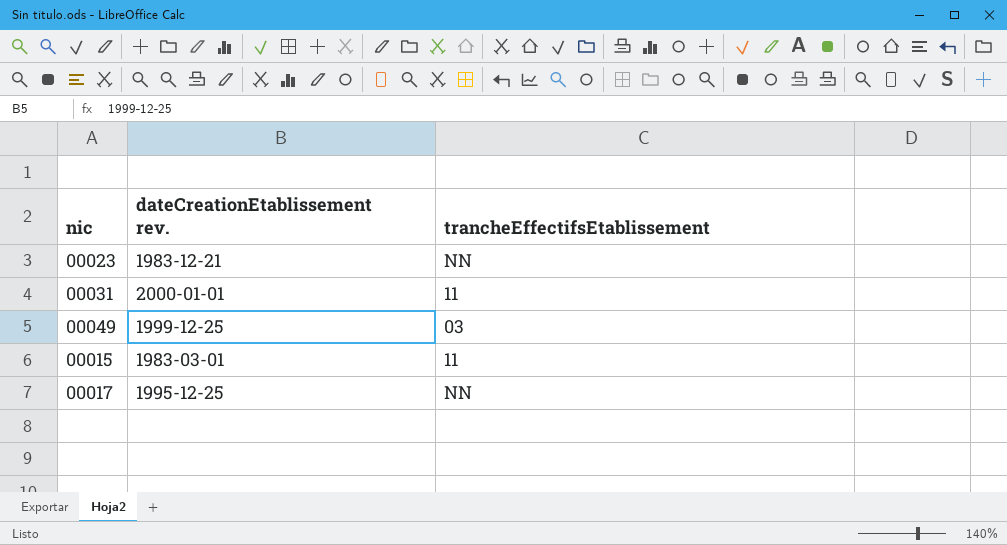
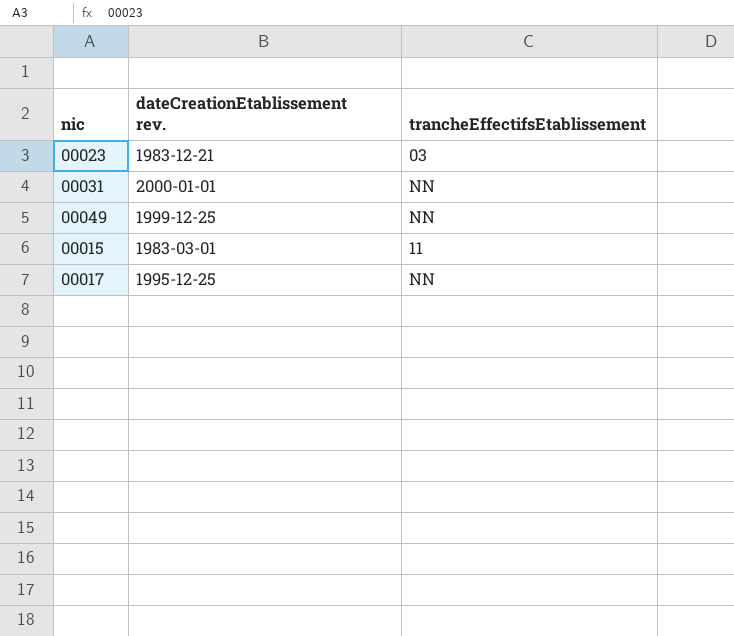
00023 | trancheEffectifsEtablissement: NN -> 03
00031 | trancheEffectifsEtablissement: 11 -> NN
00049 | trancheEffectifsEtablissement: 03 -> NN

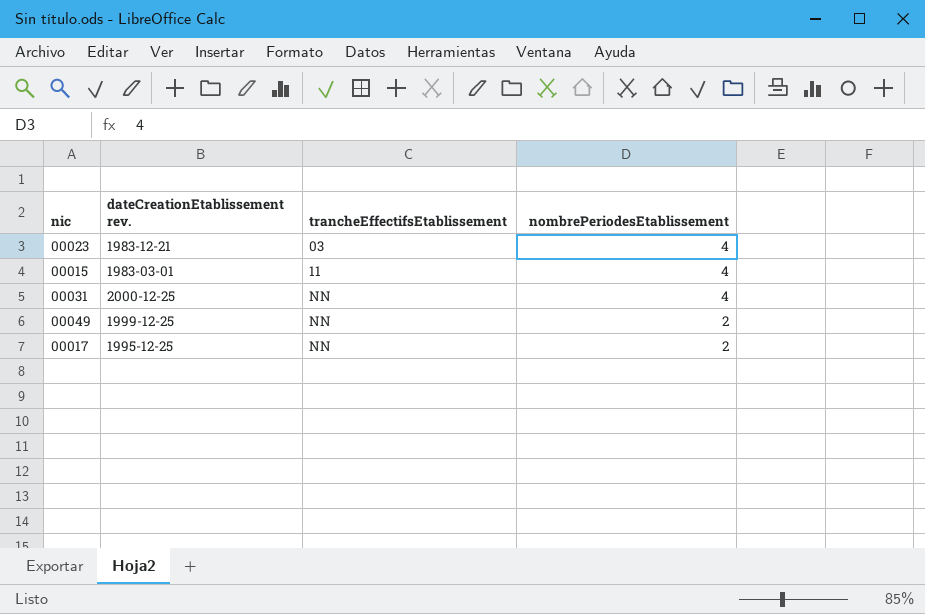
row order: none -> trancheEffectifsEtablissement ascending
column nombrePeriodesEtablissement | position: none -> 4
00031 | dateCreationEtablissement rev.: 2000-01-01 -> 2000-12-25

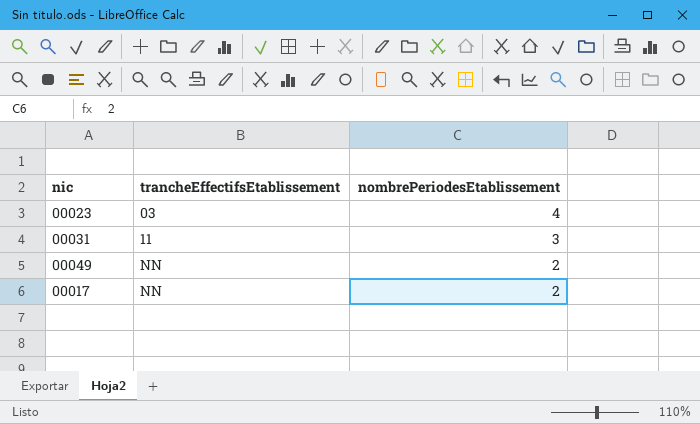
column dateCreationEtablissement rev. | position: 2 -> none
row 00015: 1983-03-01 | 11 | 4 -> none
00031 | trancheEffectifsEtablissement: NN -> 11
00031 | nombrePeriodesEtablissement: 4 -> 3

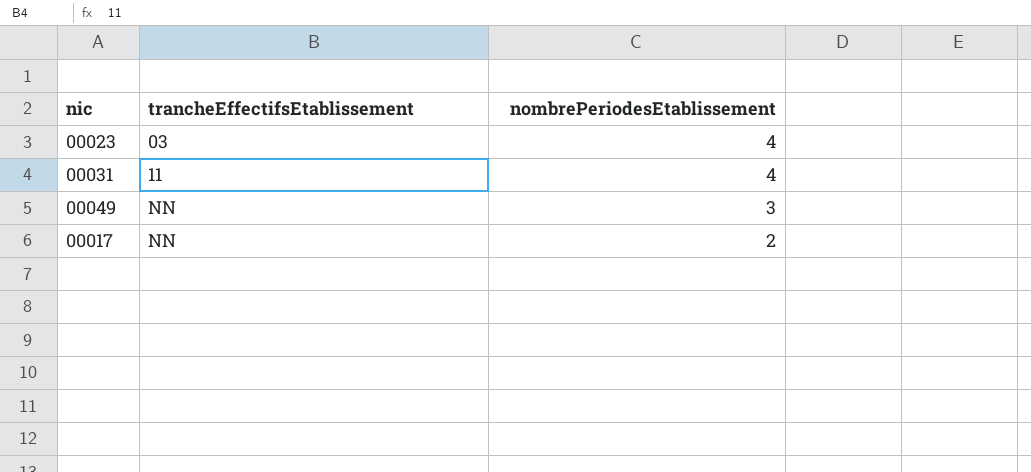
00031 | nombrePeriodesEtablissement: 3 -> 4
00049 | nombrePeriodesEtablissement: 2 -> 3

